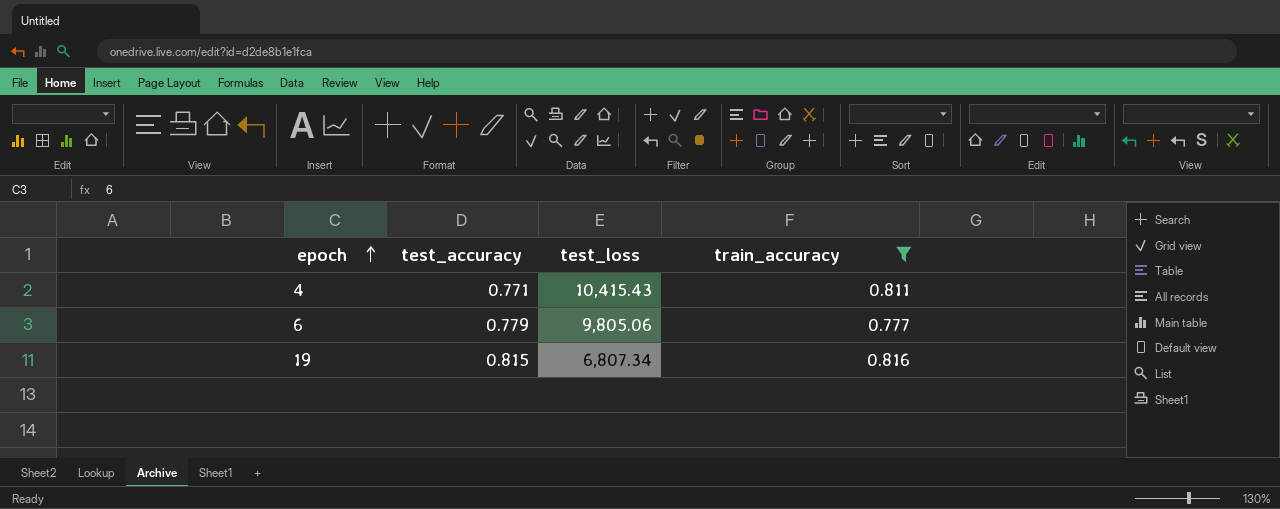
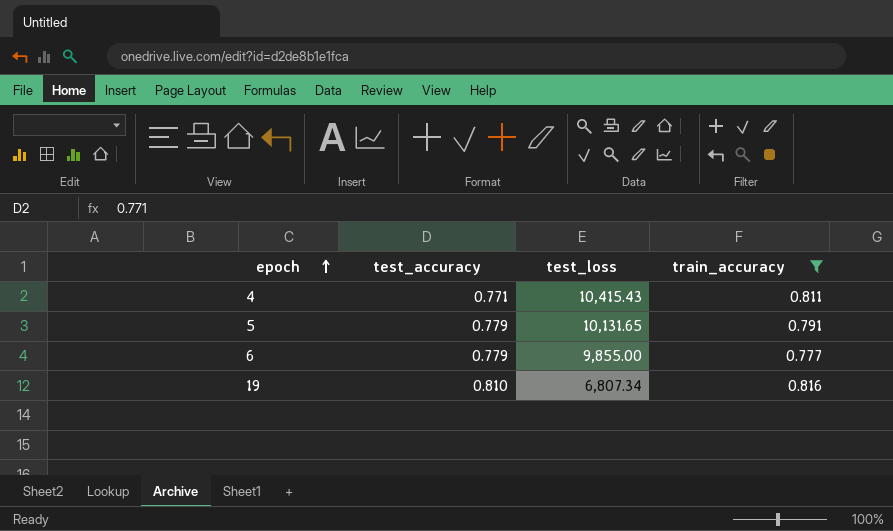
row 5: none -> 0.779 | 10,131.65 | 0.791
6 | test_loss: 9,805.06 -> 9,855.00
19 | test_accuracy: 0.815 -> 0.810

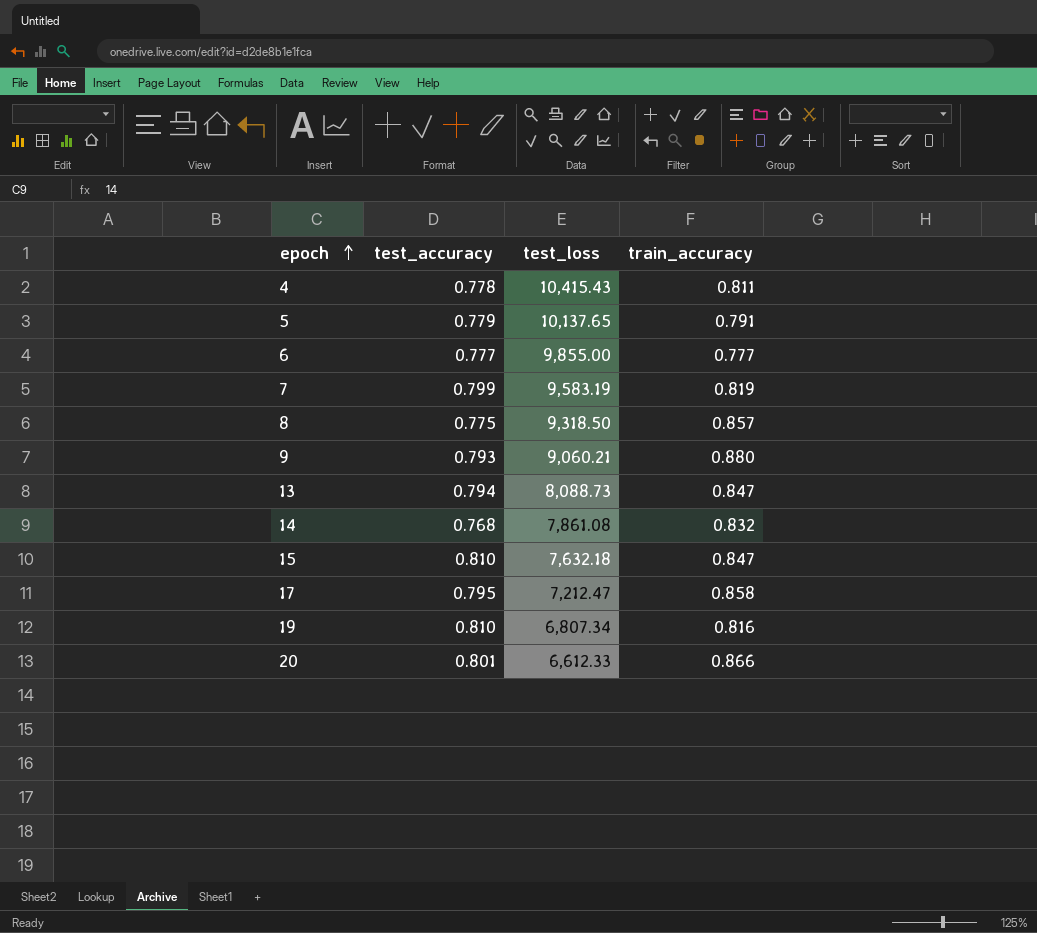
filter: train_accuracy <= 0.816 -> none
4 | test_accuracy: 0.771 -> 0.778
5 | test_loss: 10,131.65 -> 10,137.65
6 | test_accuracy: 0.779 -> 0.777

